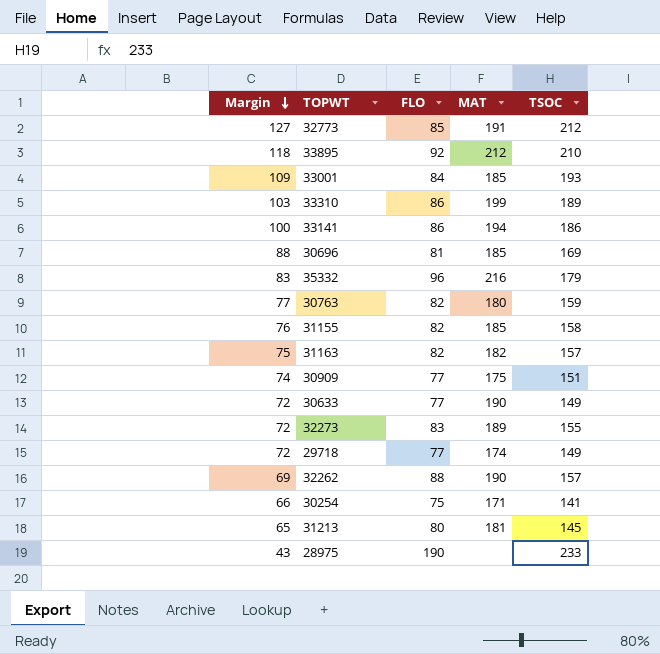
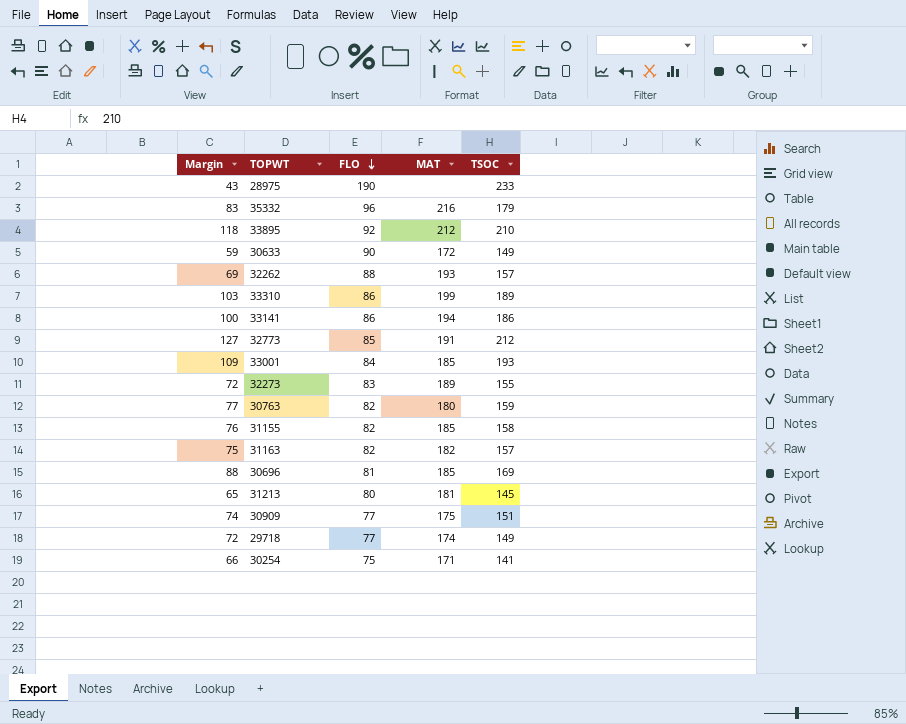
row order: Margin descending -> FLO descending
30633 | Margin: 72 -> 59
30633 | FLO: 77 -> 90
30633 | MAT: 190 -> 172
32262 | MAT: 190 -> 193

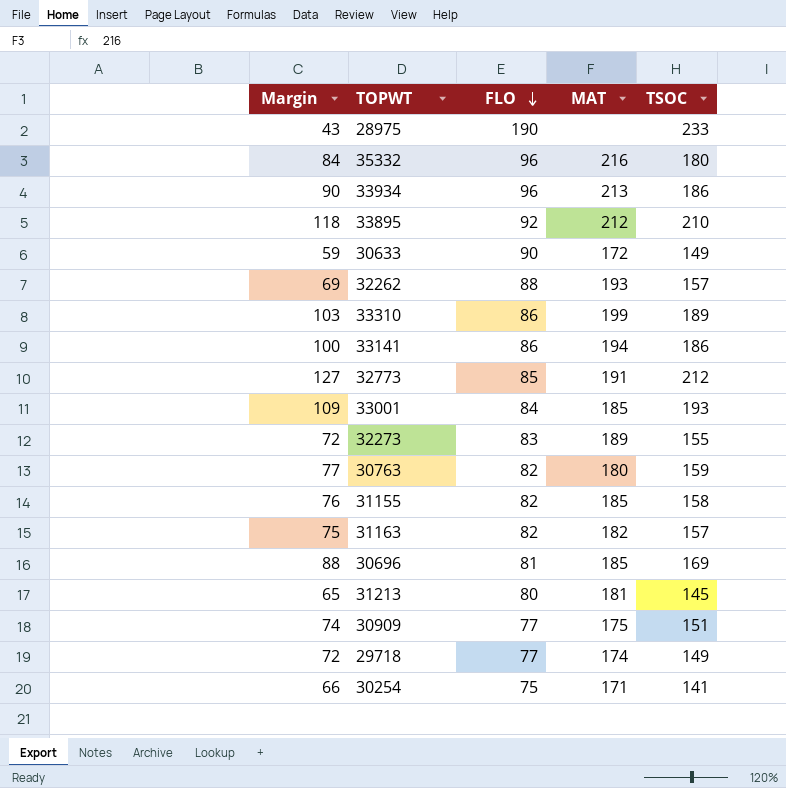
35332 | Margin: 83 -> 84
35332 | TSOC: 179 -> 180
row 33934: none -> 90 | 96 | 213 | 186

